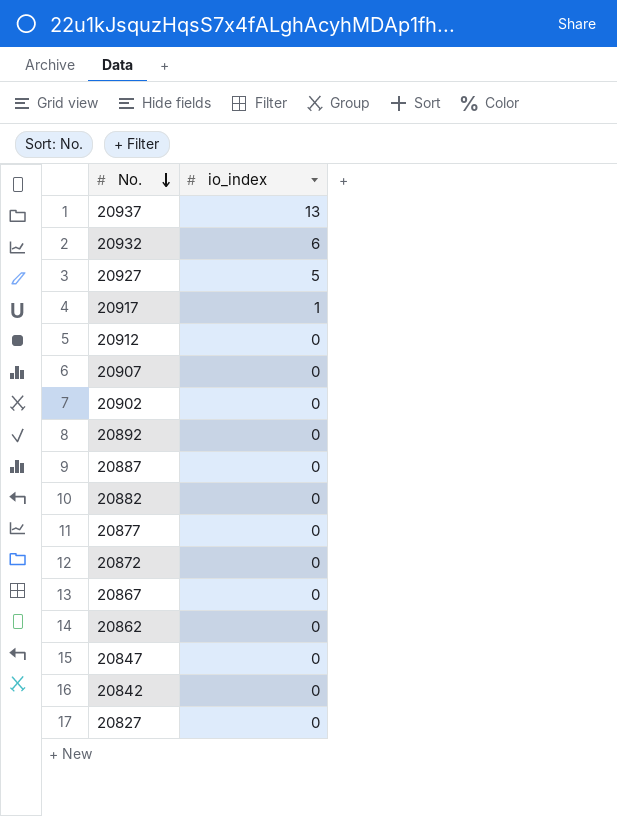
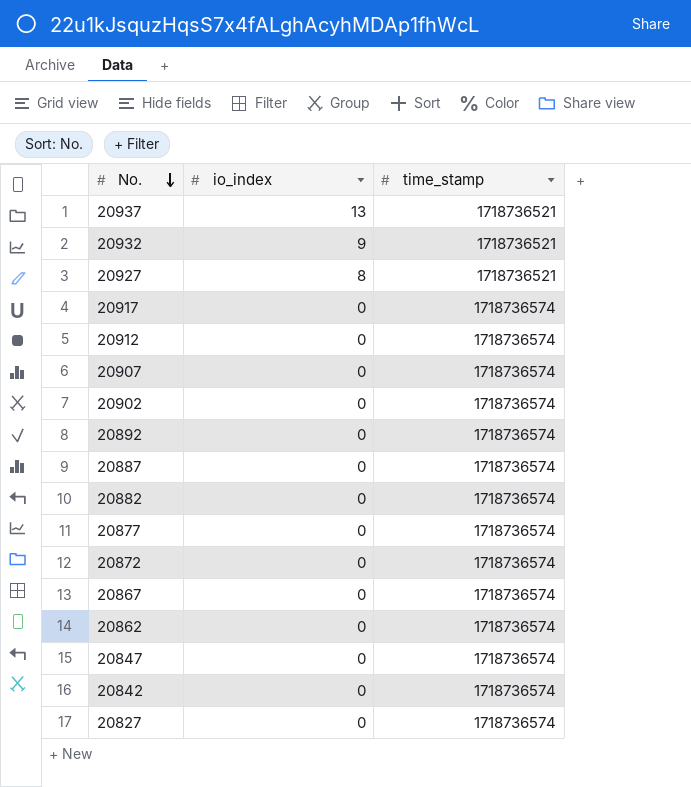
column time_stamp | position: none -> 3
20932 | io_index: 6 -> 9
20927 | io_index: 5 -> 8
20917 | io_index: 1 -> 0

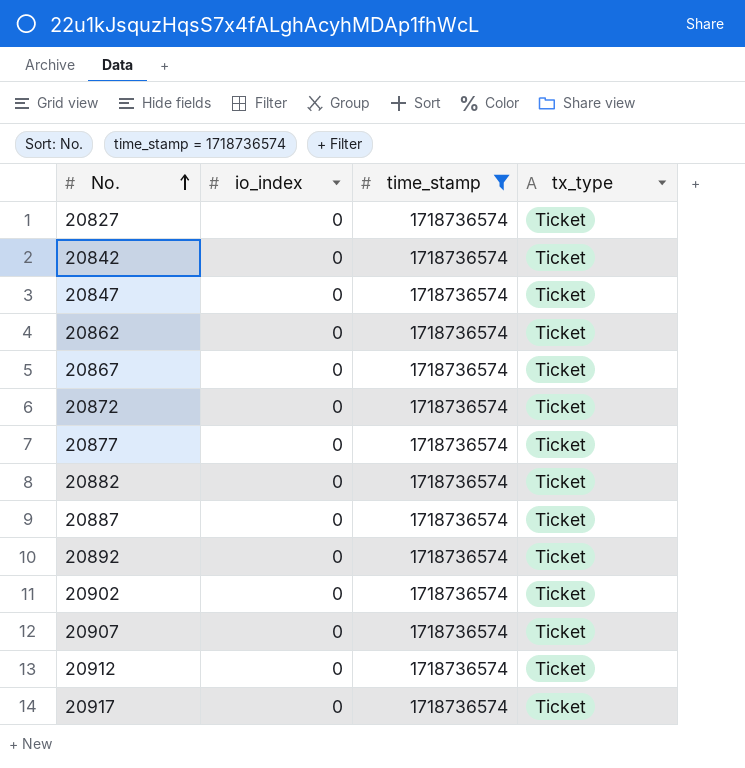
filter: none -> time_stamp = 1718736574
row order: No. descending -> No. ascending
column tx_type | position: none -> 4

